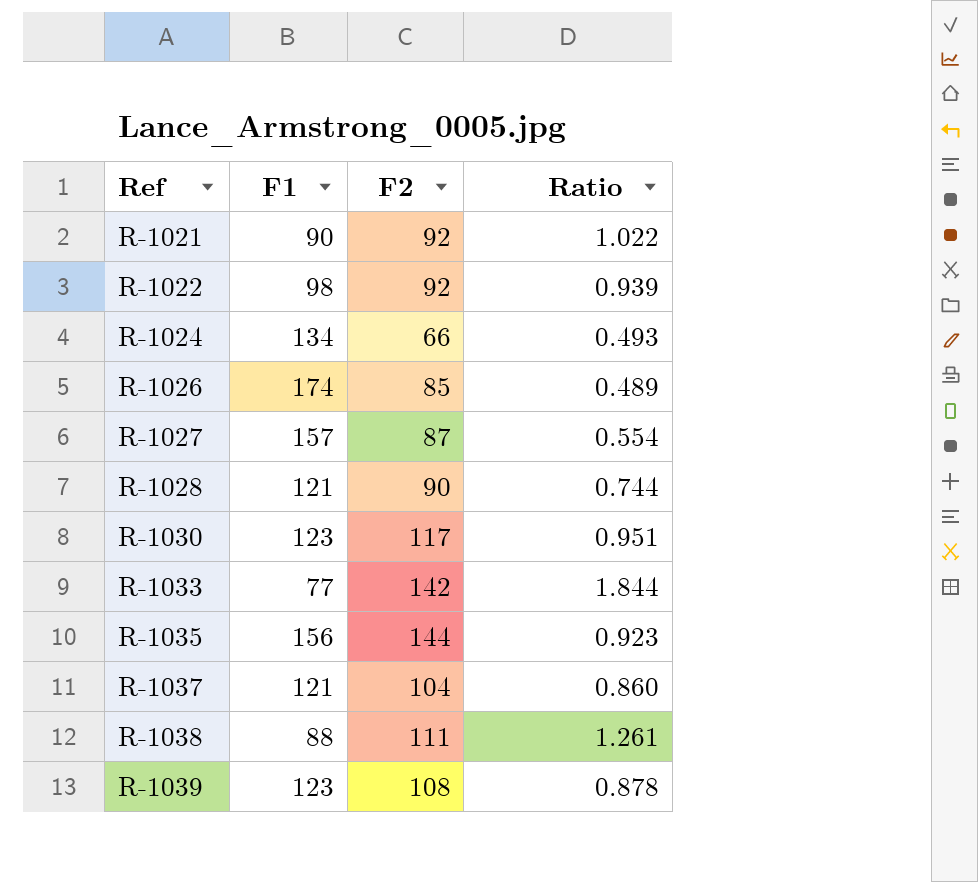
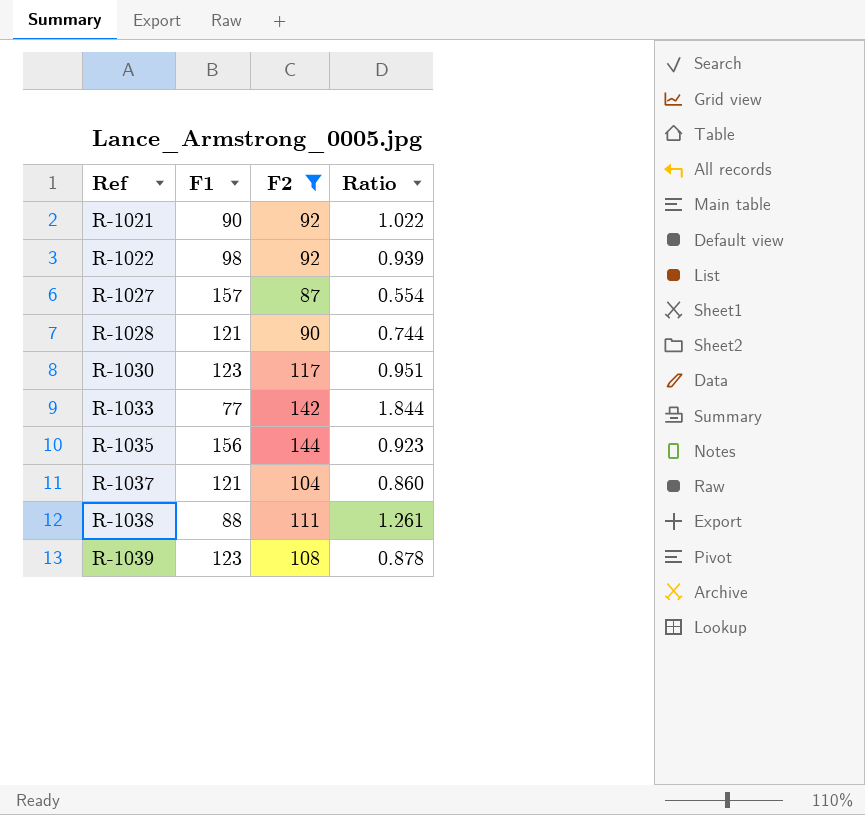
filter: none -> F2 >= 87

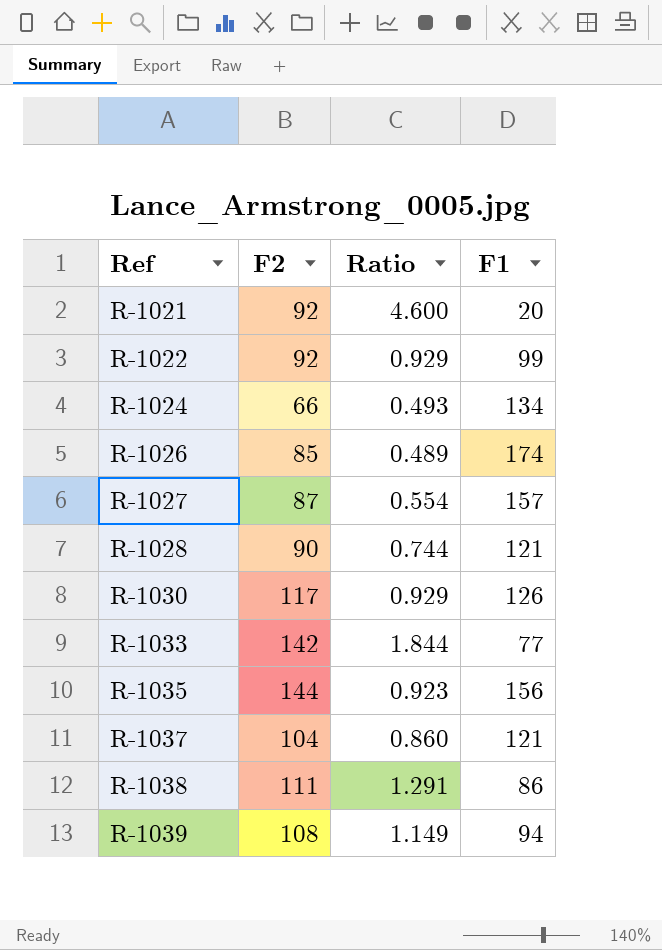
filter: F2 >= 87 -> none
column F1 | position: 2 -> 4
R-1021 | Ratio: 1.022 -> 4.600
R-1021 | F1: 90 -> 20
R-1022 | Ratio: 0.939 -> 0.929
R-1022 | F1: 98 -> 99
R-1030 | Ratio: 0.951 -> 0.929
R-1030 | F1: 123 -> 126
R-1038 | Ratio: 1.261 -> 1.291
R-1038 | F1: 88 -> 86
R-1039 | Ratio: 0.878 -> 1.149
R-1039 | F1: 123 -> 94

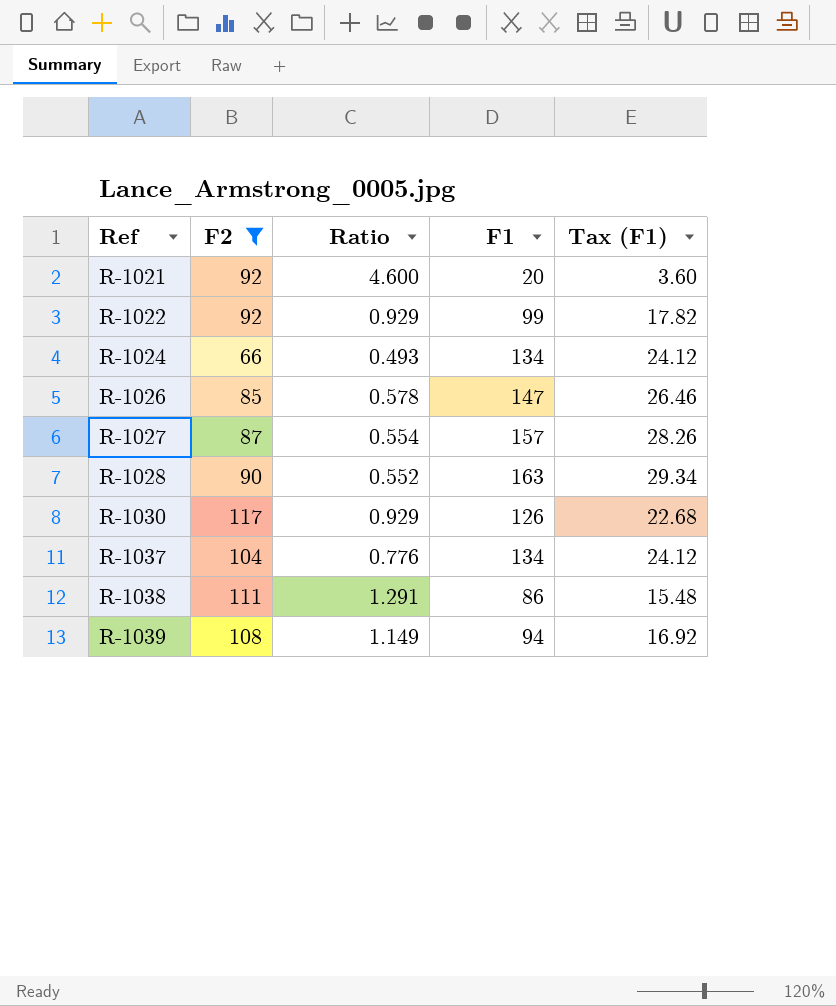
filter: none -> F2 <= 117
column Tax (F1) | formula: none -> [F1] * 0.18
R-1026 | Ratio: 0.489 -> 0.578
R-1026 | F1: 174 -> 147
R-1028 | Ratio: 0.744 -> 0.552
R-1028 | F1: 121 -> 163
R-1037 | Ratio: 0.860 -> 0.776
R-1037 | F1: 121 -> 134

